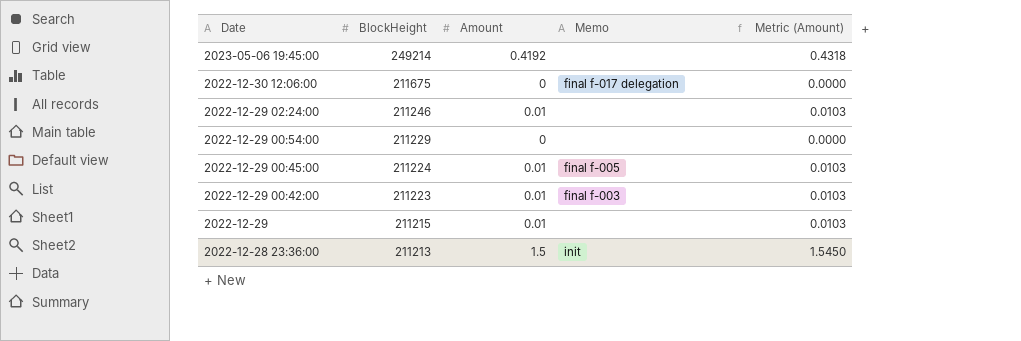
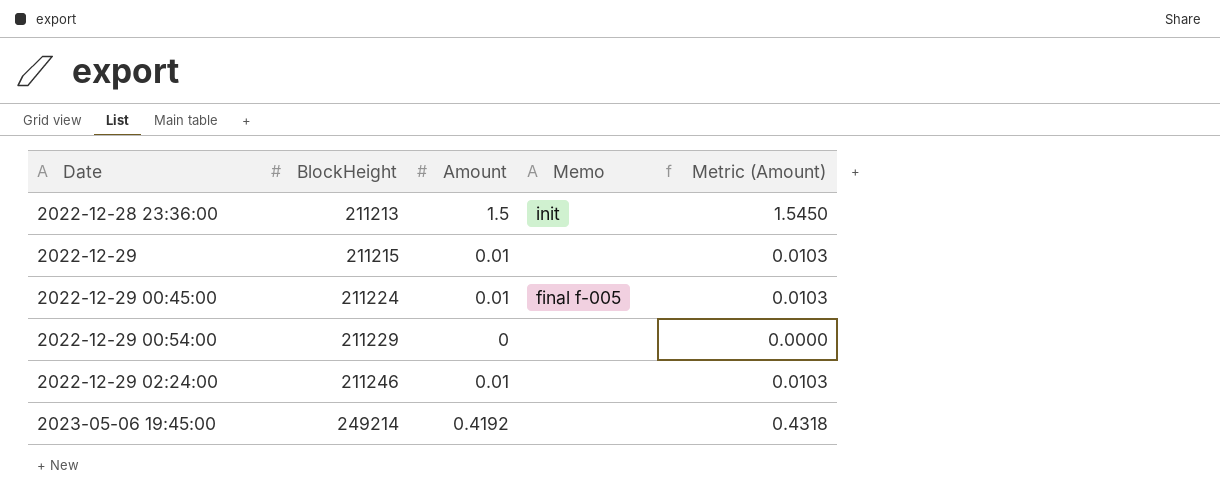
row order: Date descending -> Date ascending
row 2022-12-30 12:06:00: 211675 | 0 | final f-017 delegation | 0.0000 -> none
row 2022-12-29 00:42:00: 211223 | 0.01 | final f-003 | 0.0103 -> none

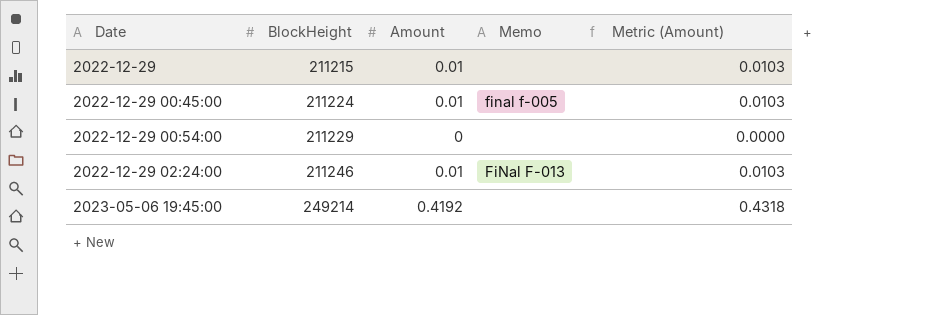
row 2022-12-28 23:36:00: 211213 | 1.5 | init | 1.5450 -> none
2022-12-29 02:24:00 | Memo: none -> FiNal F-013

